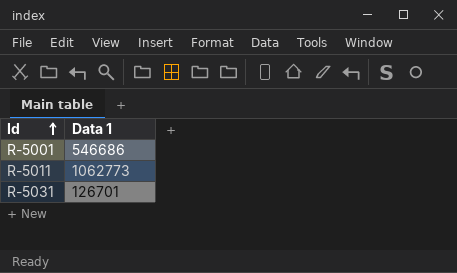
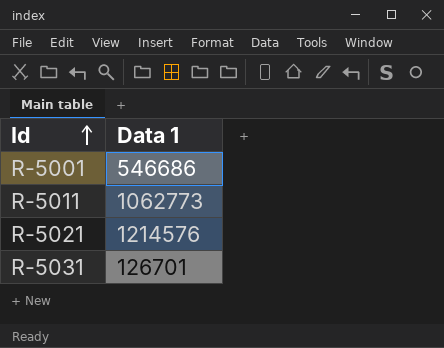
row R-5021: none -> 1214576

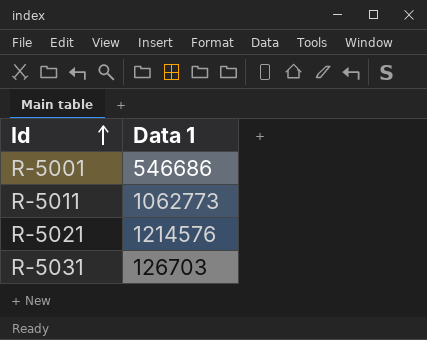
R-5031 | Data 1: 126701 -> 126703

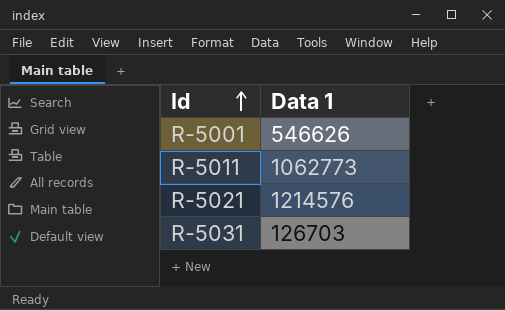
R-5001 | Data 1: 546686 -> 546626

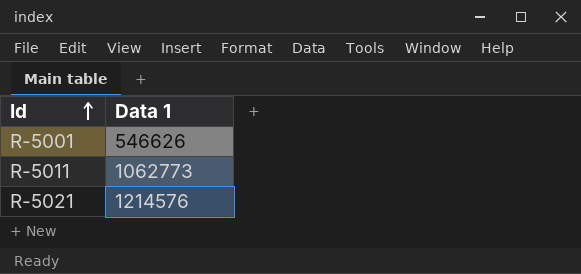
row R-5031: 126703 -> none

